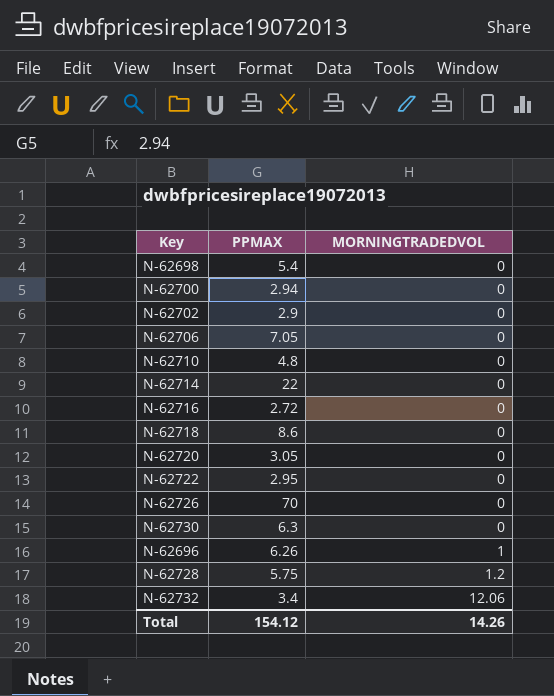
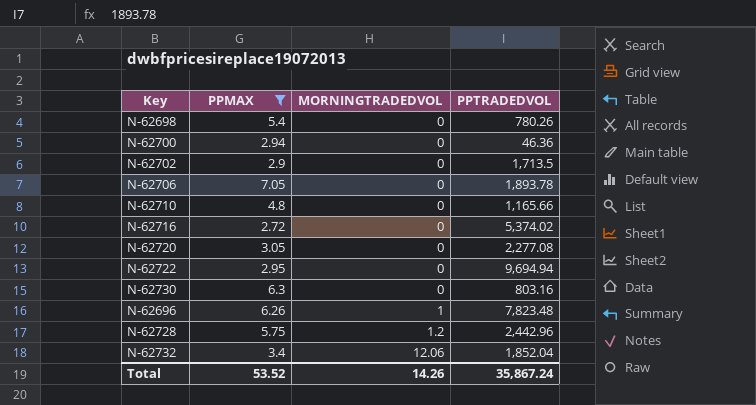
filter: none -> PPMAX <= 7.05
column PPTRADEDVOL | position: none -> 4
Total | PPMAX: 154.12 -> 53.52

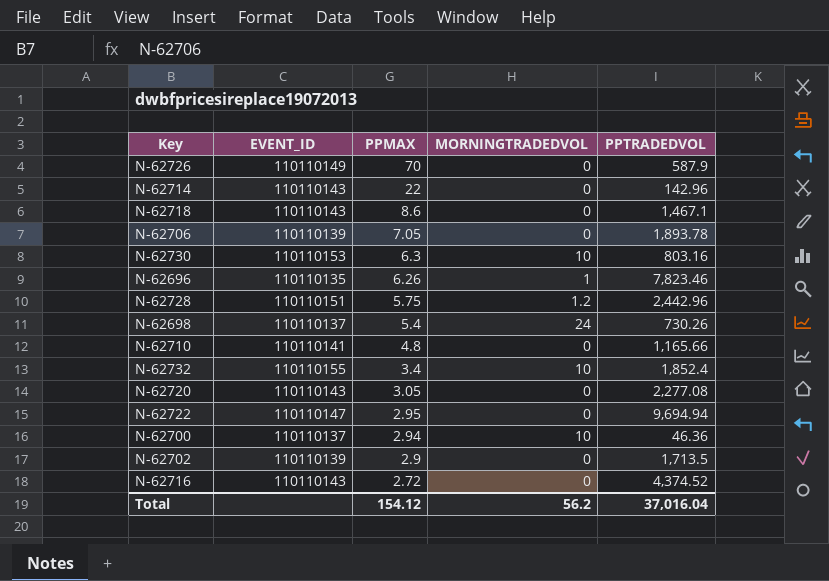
filter: PPMAX <= 7.05 -> none
row order: MORNINGTRADEDVOL ascending -> PPMAX descending
column EVENT_ID | position: none -> 2
N-62730 | MORNINGTRADEDVOL: 0 -> 10
N-62696 | PPTRADEDVOL: 7,823.48 -> 7,823.46
N-62698 | MORNINGTRADEDVOL: 0 -> 24
N-62698 | PPTRADEDVOL: 780.26 -> 730.26
N-62732 | MORNINGTRADEDVOL: 12.06 -> 10
N-62732 | PPTRADEDVOL: 1,852.04 -> 1,852.4
N-62700 | MORNINGTRADEDVOL: 0 -> 10
N-62716 | PPTRADEDVOL: 5,374.02 -> 4,374.52
Total | PPMAX: 53.52 -> 154.12
Total | MORNINGTRADEDVOL: 14.26 -> 56.2
Total | PPTRADEDVOL: 35,867.24 -> 37,016.04

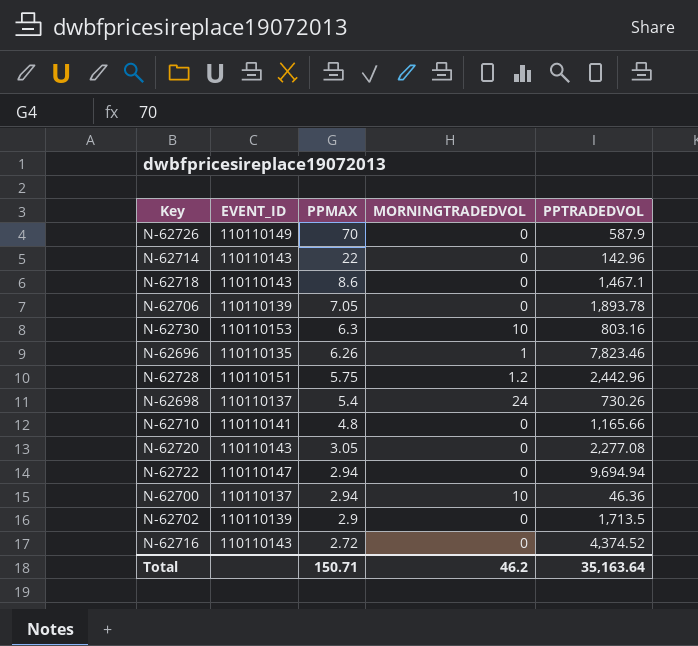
row N-62732: 110110155 | 3.4 | 10 | 1,852.4 -> none
N-62722 | PPMAX: 2.95 -> 2.94
Total | PPMAX: 154.12 -> 150.71
Total | MORNINGTRADEDVOL: 56.2 -> 46.2
Total | PPTRADEDVOL: 37,016.04 -> 35,163.64

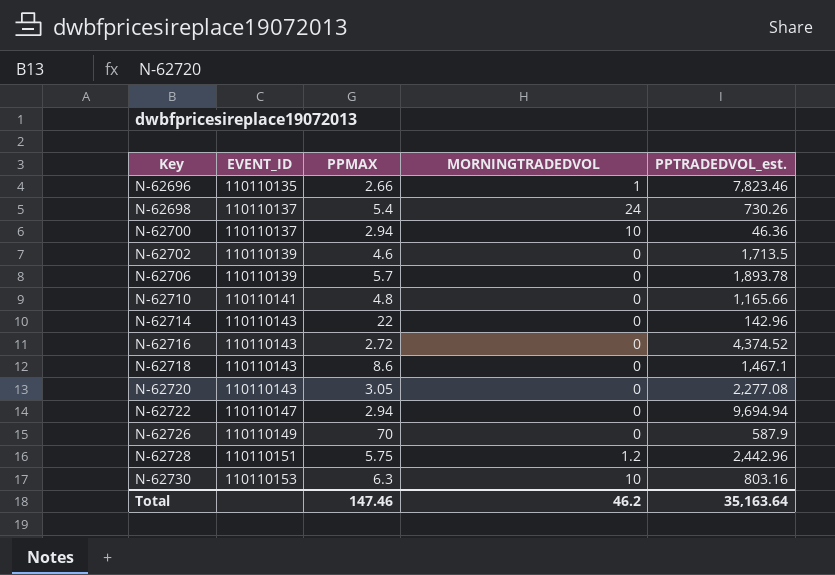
row order: PPMAX descending -> Key ascending
column name: PPTRADEDVOL -> PPTRADEDVOL_est.
N-62696 | PPMAX: 6.26 -> 2.66
N-62702 | PPMAX: 2.9 -> 4.6
N-62706 | PPMAX: 7.05 -> 5.7
Total | PPMAX: 150.71 -> 147.46

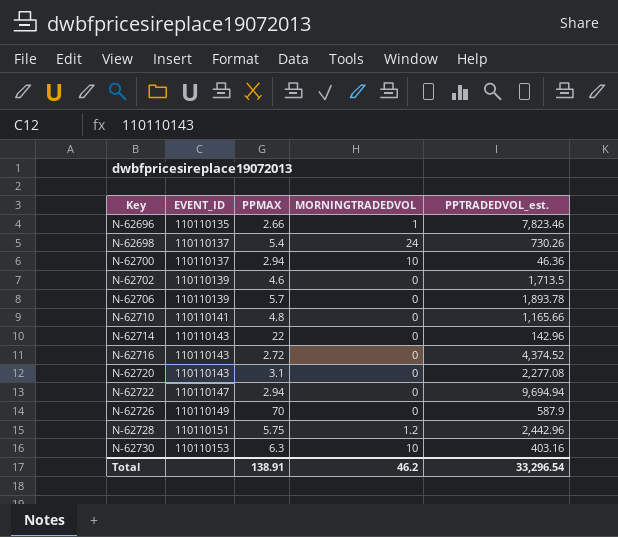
row N-62718: 110110143 | 8.6 | 0 | 1,467.1 -> none
N-62720 | PPMAX: 3.05 -> 3.1
N-62730 | PPTRADEDVOL_est.: 803.16 -> 403.16
Total | PPMAX: 147.46 -> 138.91
Total | PPTRADEDVOL_est.: 35,163.64 -> 33,296.54

